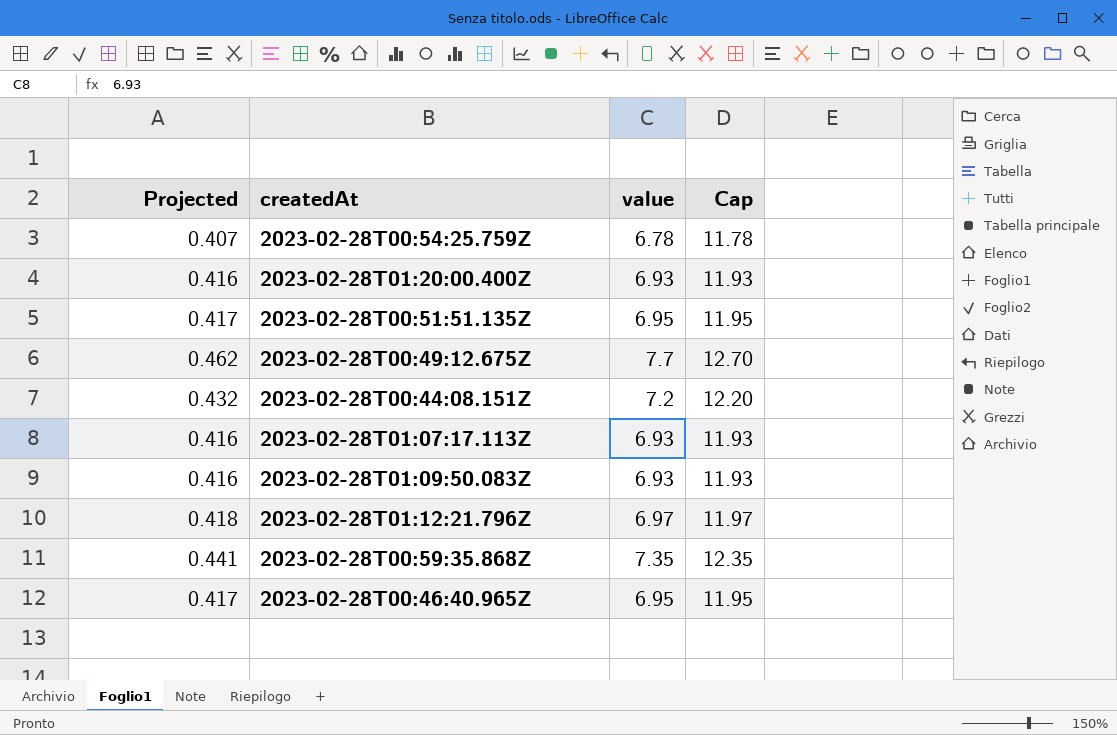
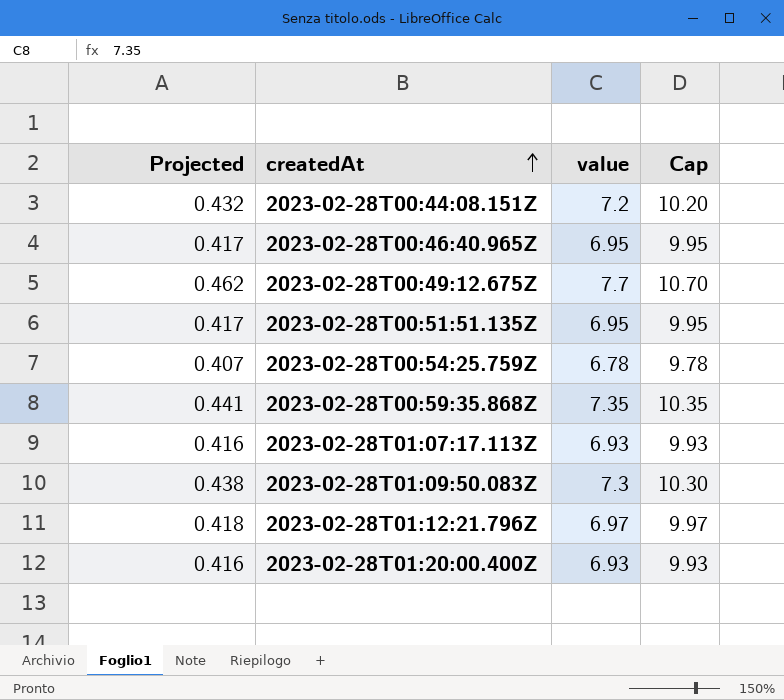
row order: none -> createdAt ascending
column Cap | formula: [value] + 5 -> [value] + 3
2023-02-28T01:09:50.083Z | Projected: 0.416 -> 0.438
2023-02-28T01:09:50.083Z | value: 6.93 -> 7.3

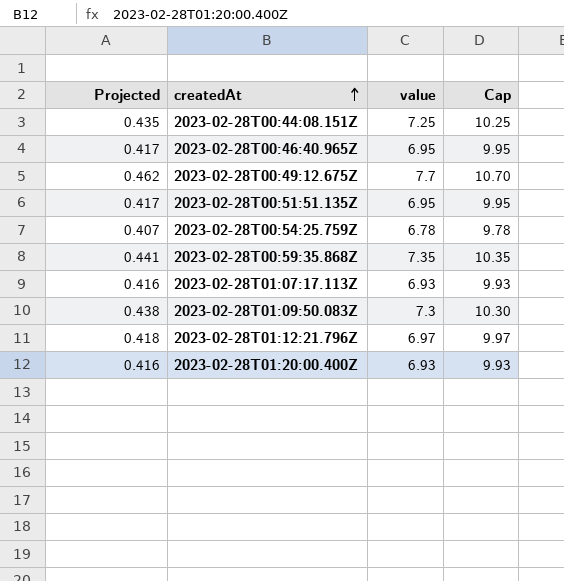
2023-02-28T00:44:08.151Z | Projected: 0.432 -> 0.435
2023-02-28T00:44:08.151Z | value: 7.2 -> 7.25
2023-02-28T00:44:08.151Z | Cap: 10.20 -> 10.25

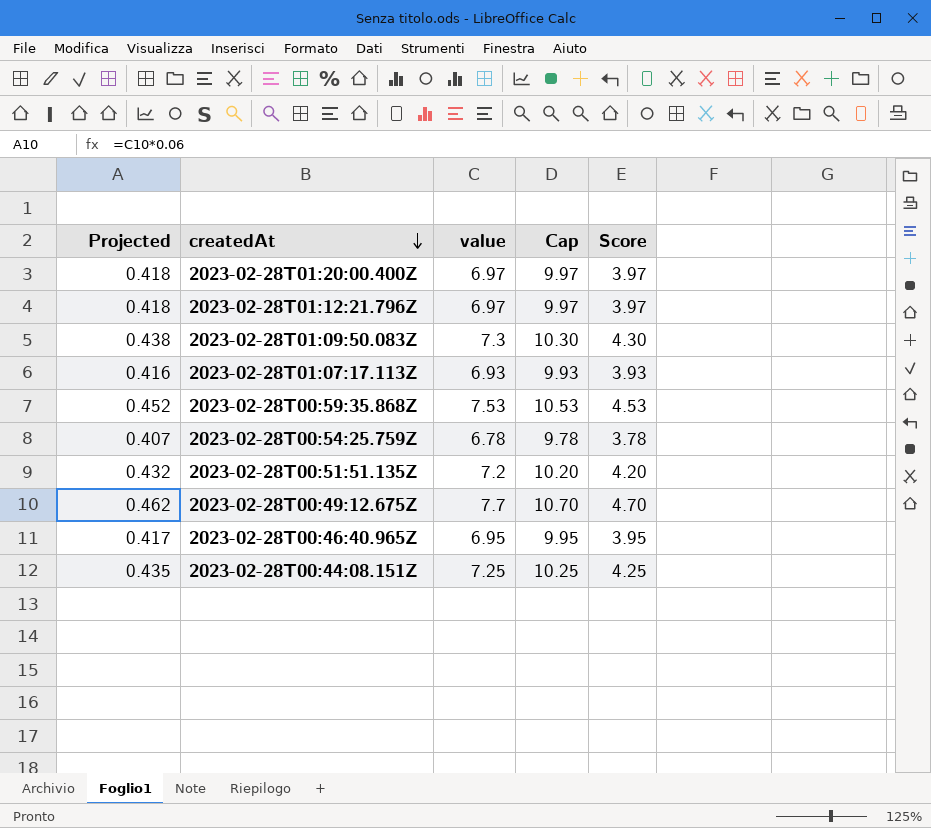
row order: createdAt ascending -> createdAt descending
column Score | formula: none -> [value] - 3
2023-02-28T01:20:00.400Z | Projected: 0.416 -> 0.418
2023-02-28T01:20:00.400Z | value: 6.93 -> 6.97
2023-02-28T01:20:00.400Z | Cap: 9.93 -> 9.97
2023-02-28T00:59:35.868Z | Projected: 0.441 -> 0.452
2023-02-28T00:59:35.868Z | value: 7.35 -> 7.53
2023-02-28T00:59:35.868Z | Cap: 10.35 -> 10.53
2023-02-28T00:51:51.135Z | Projected: 0.417 -> 0.432
2023-02-28T00:51:51.135Z | value: 6.95 -> 7.2
2023-02-28T00:51:51.135Z | Cap: 9.95 -> 10.20

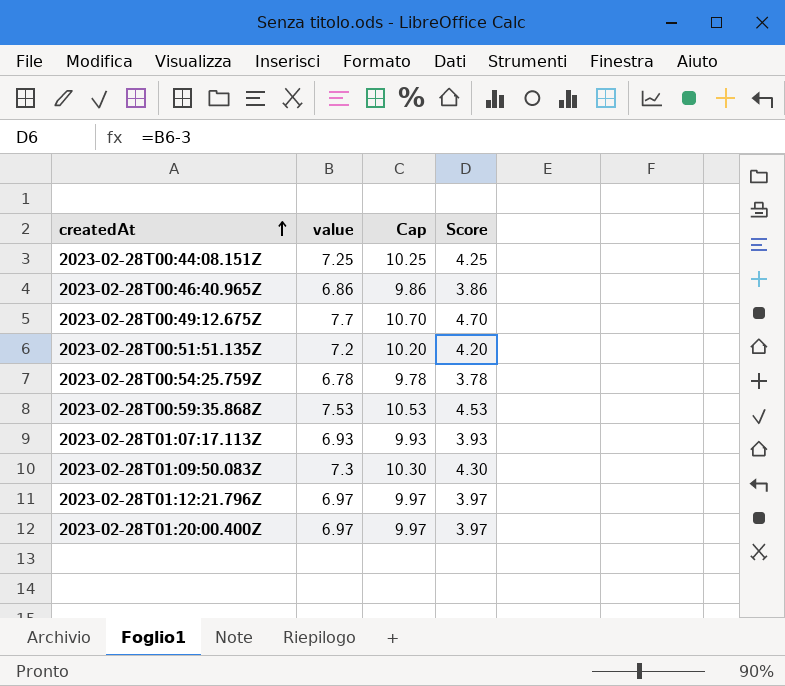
row order: createdAt descending -> createdAt ascending
column Projected | formula: [value] * 0.06 -> none
2023-02-28T00:46:40.965Z | value: 6.95 -> 6.86
2023-02-28T00:46:40.965Z | Cap: 9.95 -> 9.86
2023-02-28T00:46:40.965Z | Score: 3.95 -> 3.86

